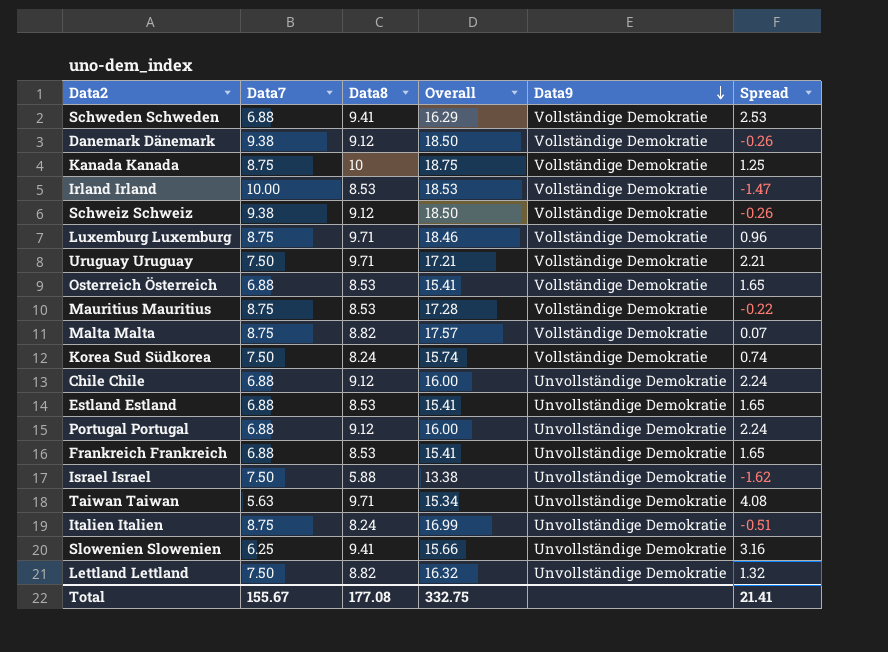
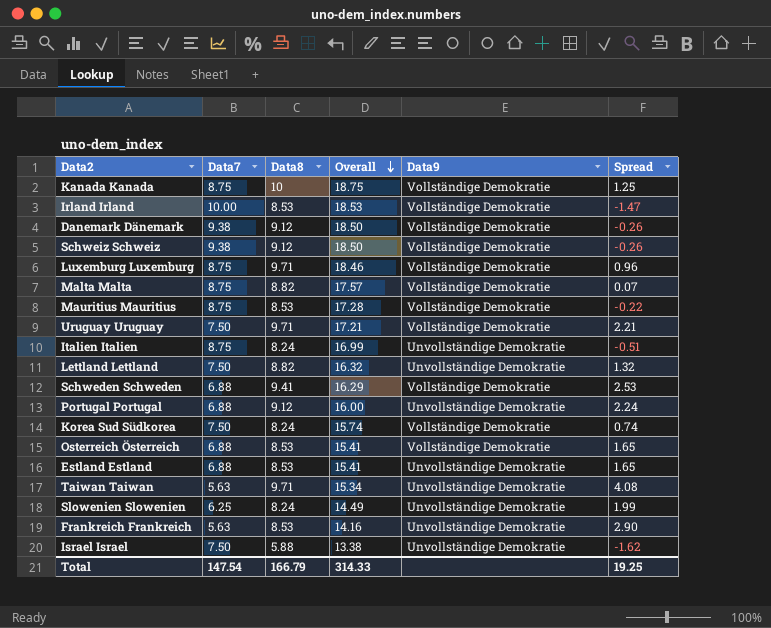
row order: Data9 descending -> Overall descending
row Chile Chile: 6.88 | 9.12 | 16.00 | Unvollständige Demokratie | 2.24 -> none
Slowenien Slowenien | Data8: 9.41 -> 8.24
Slowenien Slowenien | Overall: 15.66 -> 14.49
Slowenien Slowenien | Spread: 3.16 -> 1.99
Frankreich Frankreich | Data7: 6.88 -> 5.63
Frankreich Frankreich | Overall: 15.41 -> 14.16
Frankreich Frankreich | Spread: 1.65 -> 2.90
Total | Data7: 155.67 -> 147.54
Total | Data8: 177.08 -> 166.79
Total | Overall: 332.75 -> 314.33
Total | Spread: 21.41 -> 19.25

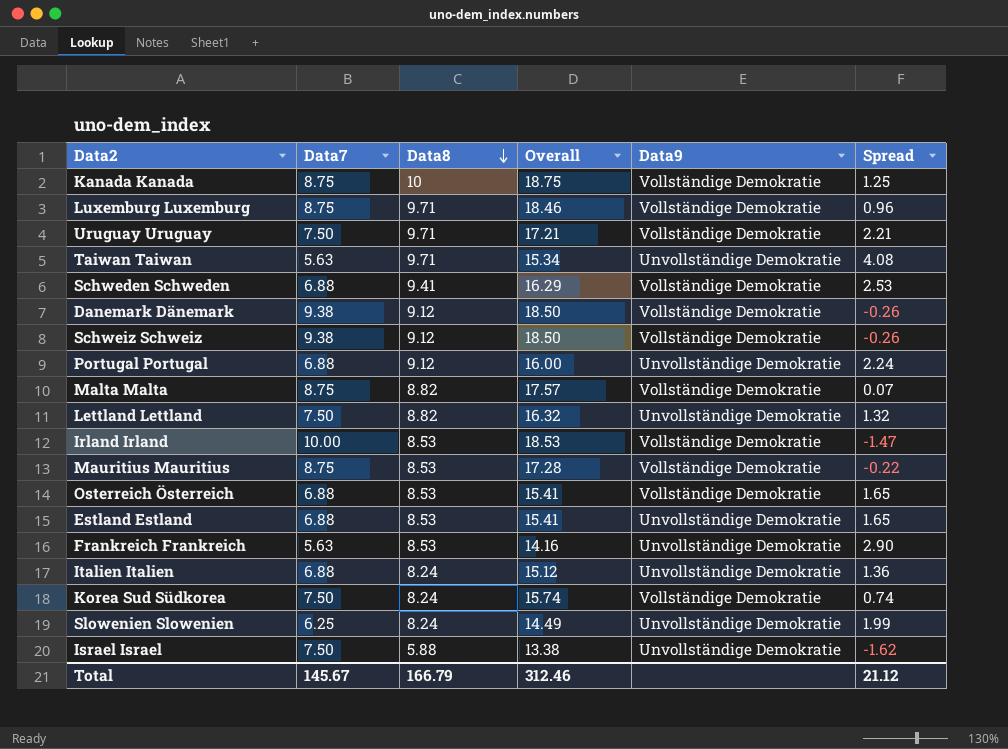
row order: Overall descending -> Data8 descending
Italien Italien | Data7: 8.75 -> 6.88
Italien Italien | Overall: 16.99 -> 15.12
Italien Italien | Spread: -0.51 -> 1.36
Total | Data7: 147.54 -> 145.67
Total | Overall: 314.33 -> 312.46
Total | Spread: 19.25 -> 21.12

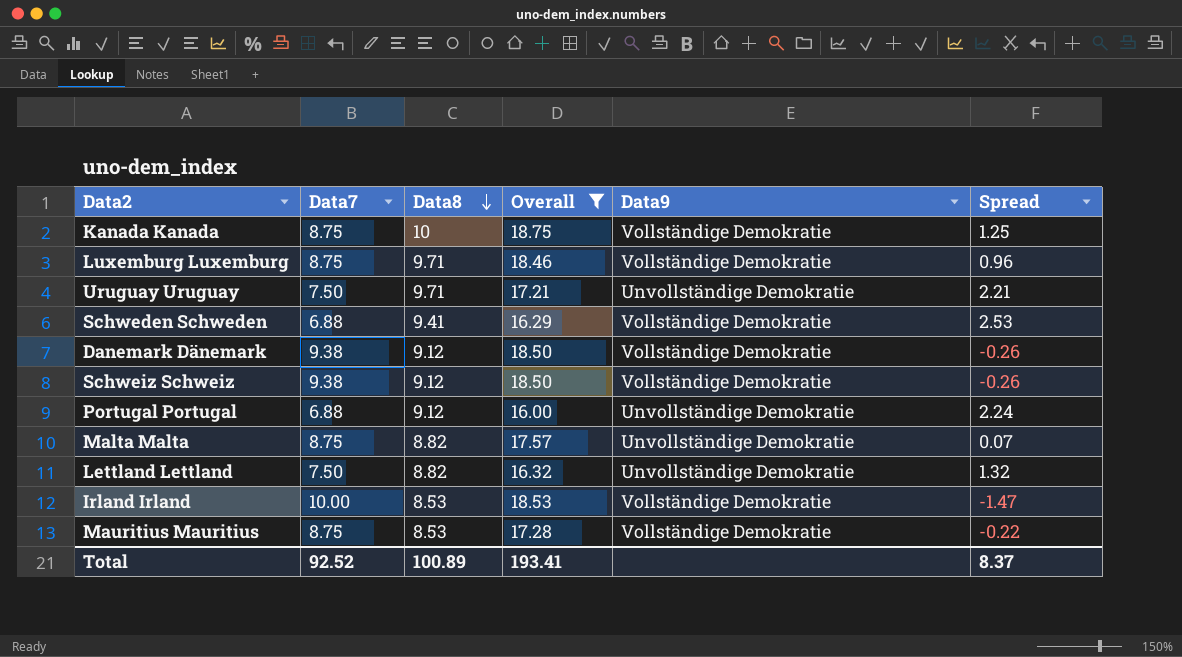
filter: none -> Overall >= 16.00
Uruguay Uruguay | Data9: Vollständige Demokratie -> Unvollständige Demokratie
Malta Malta | Data9: Vollständige Demokratie -> Unvollständige Demokratie
Total | Data7: 145.67 -> 92.52
Total | Data8: 166.79 -> 100.89
Total | Overall: 312.46 -> 193.41
Total | Spread: 21.12 -> 8.37

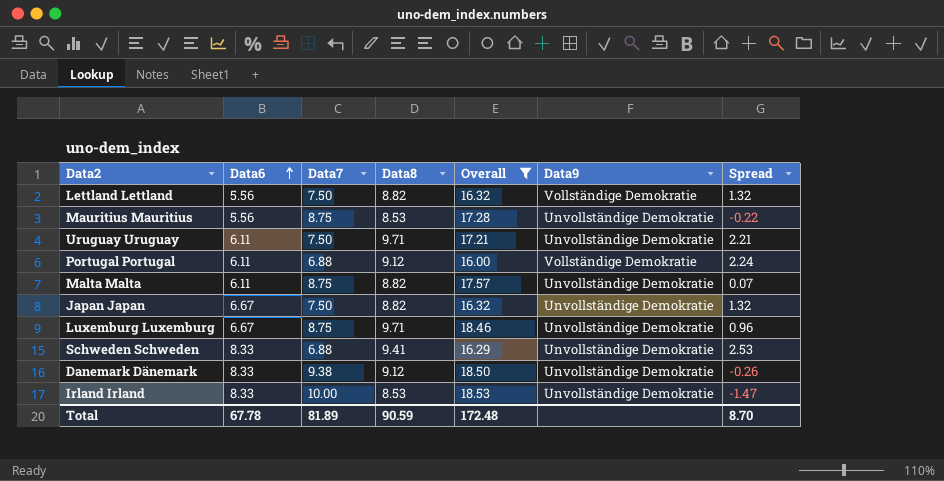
row order: Data8 descending -> Data6 ascending
column Data6 | position: none -> 2
row Kanada Kanada: 8.75 | 10 | 18.75 | Vollständige Demokratie | 1.25 -> none
row Schweiz Schweiz: 9.38 | 9.12 | 18.50 | Vollständige Demokratie | -0.26 -> none
Lettland Lettland | Data9: Unvollständige Demokratie -> Vollständige Demokratie
Mauritius Mauritius | Data9: Vollständige Demokratie -> Unvollständige Demokratie
Portugal Portugal | Data9: Unvollständige Demokratie -> Vollständige Demokratie
row Japan Japan: none -> 6.67 | 7.50 | 8.82 | 16.32 | Unvollständige Demokratie | 1.32
Luxemburg Luxemburg | Data9: Vollständige Demokratie -> Unvollständige Demokratie
Schweden Schweden | Data9: Vollständige Demokratie -> Unvollständige Demokratie
Danemark Dänemark | Data9: Vollständige Demokratie -> Unvollständige Demokratie
Irland Irland | Data9: Vollständige Demokratie -> Unvollständige Demokratie
Total | Data7: 92.52 -> 81.89
Total | Data8: 100.89 -> 90.59
Total | Overall: 193.41 -> 172.48
Total | Spread: 8.37 -> 8.70

